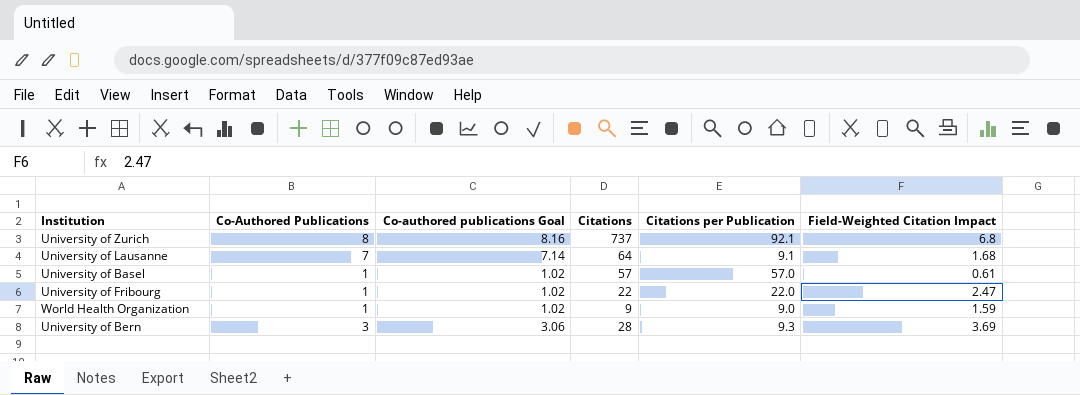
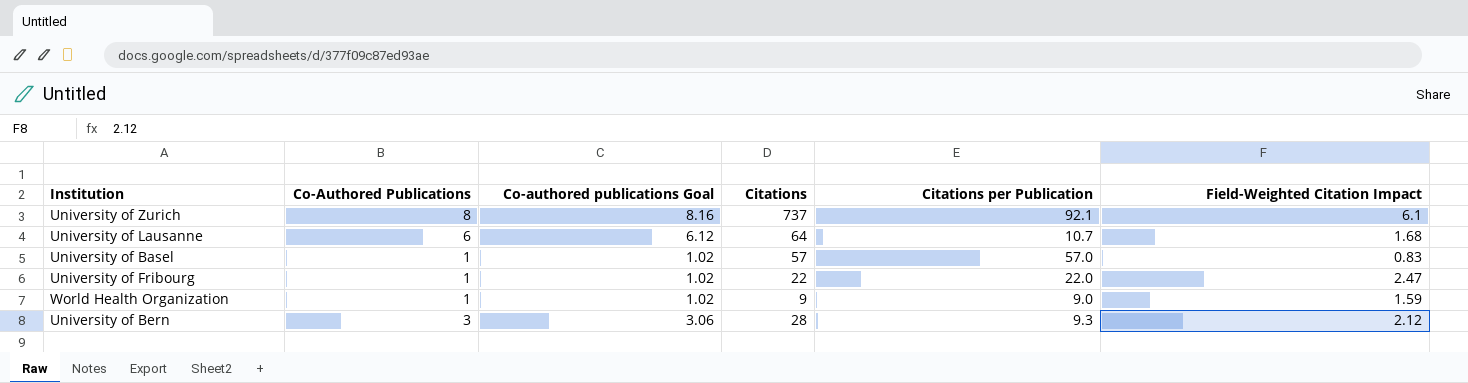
University of Zurich | Field-Weighted Citation Impact: 6.8 -> 6.1
University of Lausanne | Co-Authored Publications: 7 -> 6
University of Lausanne | Co-authored publications Goal: 7.14 -> 6.12
University of Lausanne | Citations per Publication: 9.1 -> 10.7
University of Basel | Field-Weighted Citation Impact: 0.61 -> 0.83
University of Bern | Field-Weighted Citation Impact: 3.69 -> 2.12

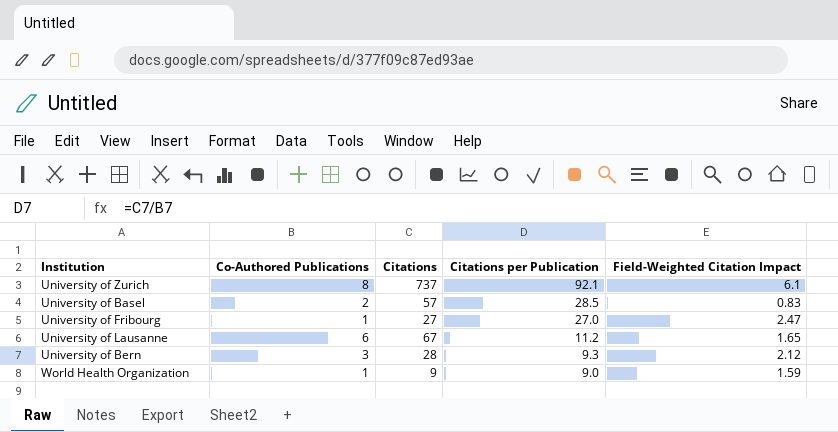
row order: none -> Citations per Publication descending
column Co-authored publications Goal | formula: [Co-Authored Publications] * 1.02 -> none
University of Basel | Co-Authored Publications: 1 -> 2
University of Basel | Citations per Publication: 57.0 -> 28.5
University of Fribourg | Citations: 22 -> 27
University of Fribourg | Citations per Publication: 22.0 -> 27.0
University of Lausanne | Citations: 64 -> 67
University of Lausanne | Citations per Publication: 10.7 -> 11.2
University of Lausanne | Field-Weighted Citation Impact: 1.68 -> 1.65

